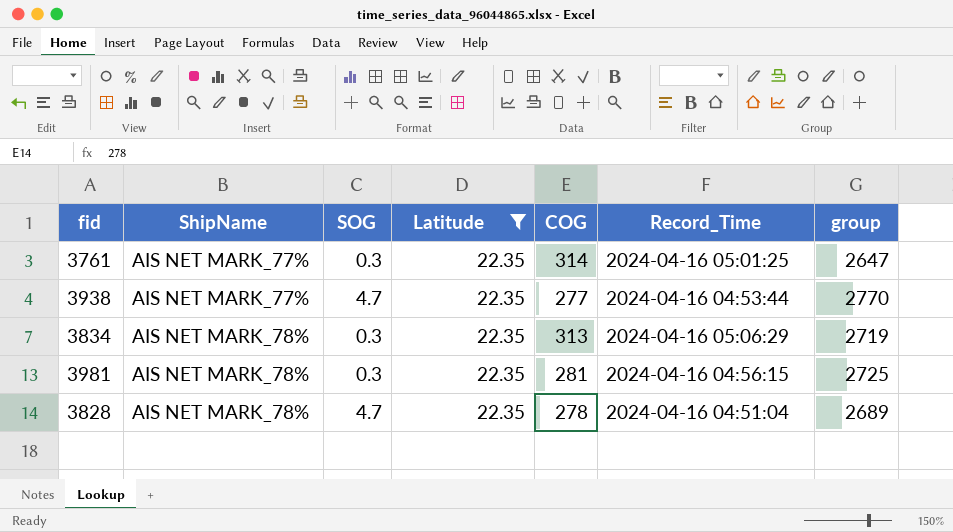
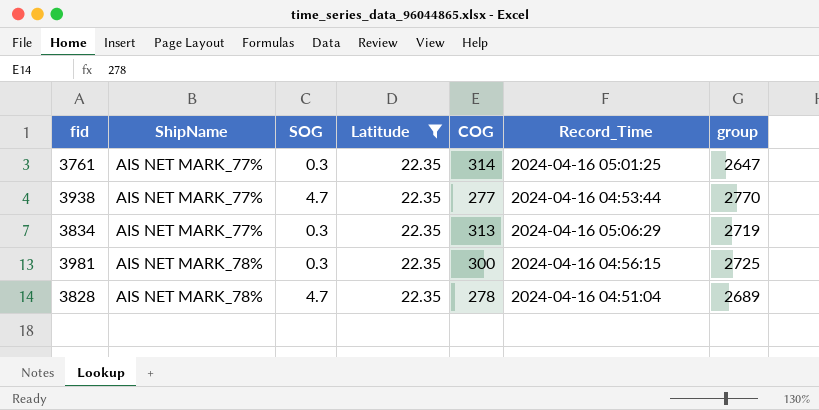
3834 | ShipName: AIS NET MARK_78% -> AIS NET MARK_77%
3981 | COG: 281 -> 300

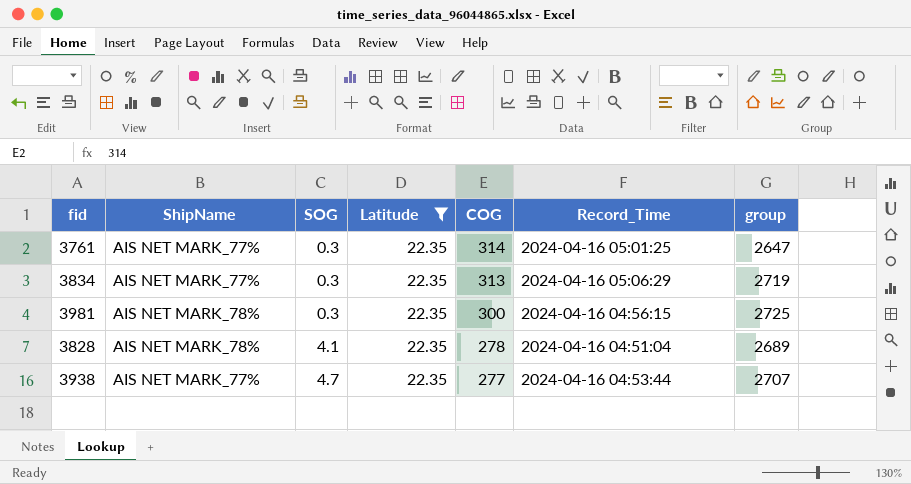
row order: ShipName ascending -> SOG ascending
3828 | SOG: 4.7 -> 4.1
3938 | group: 2770 -> 2707

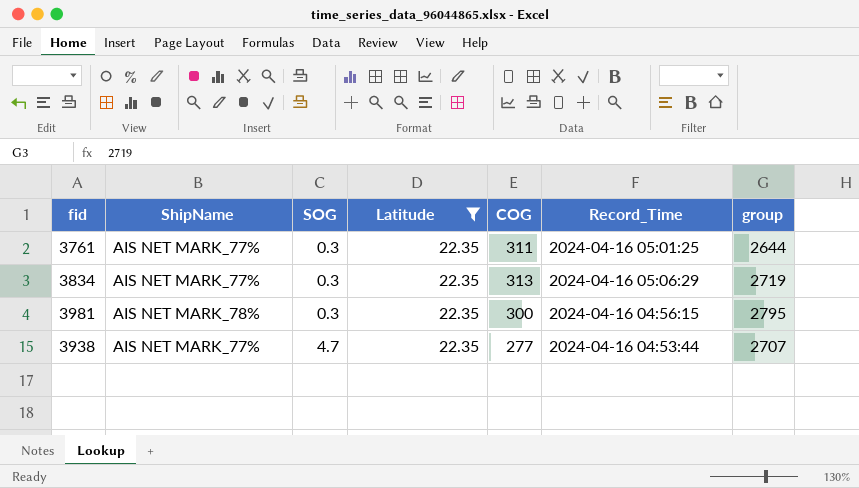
row 3828: AIS NET MARK_78% | 4.1 | 22.35 | 278 | 2024-04-16 04:51:04 | 2689 -> none
3761 | COG: 314 -> 311
3761 | group: 2647 -> 2644
3981 | group: 2725 -> 2795

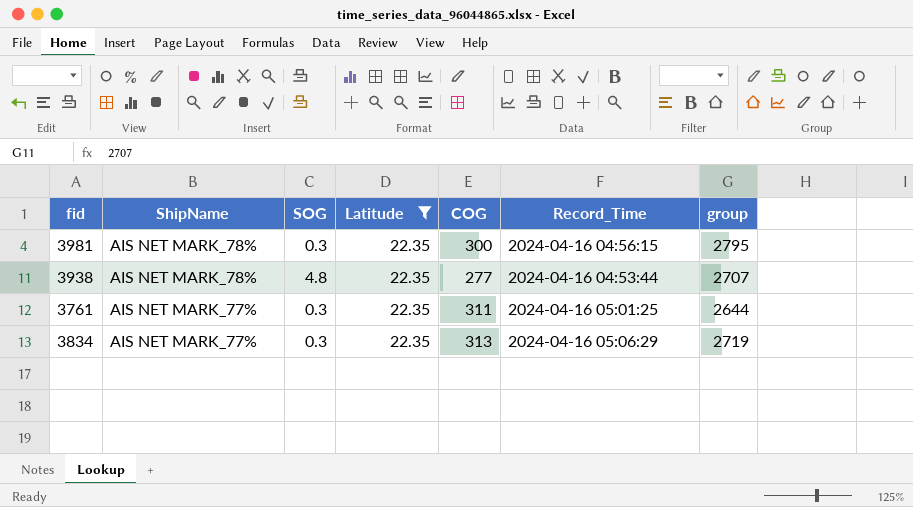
row order: SOG ascending -> ShipName descending
3938 | ShipName: AIS NET MARK_77% -> AIS NET MARK_78%
3938 | SOG: 4.7 -> 4.8

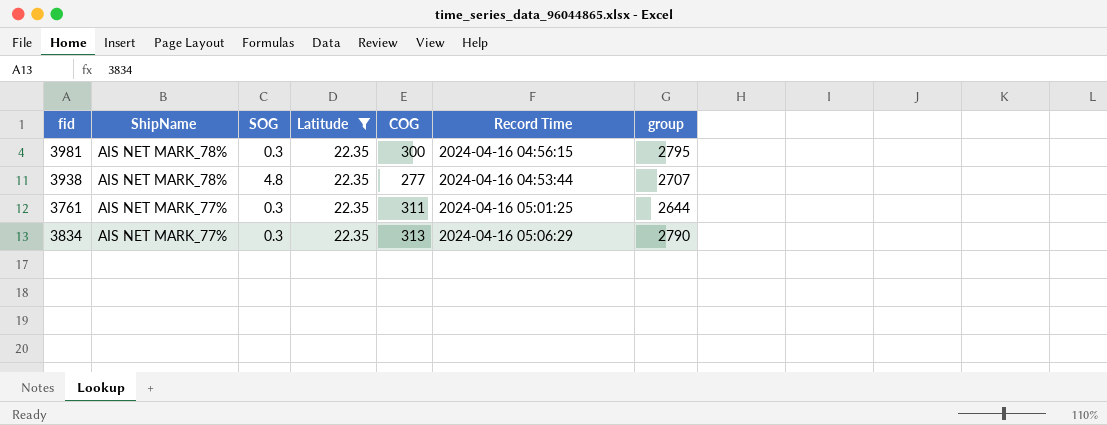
column name: Record_Time -> Record Time
3834 | group: 2719 -> 2790

